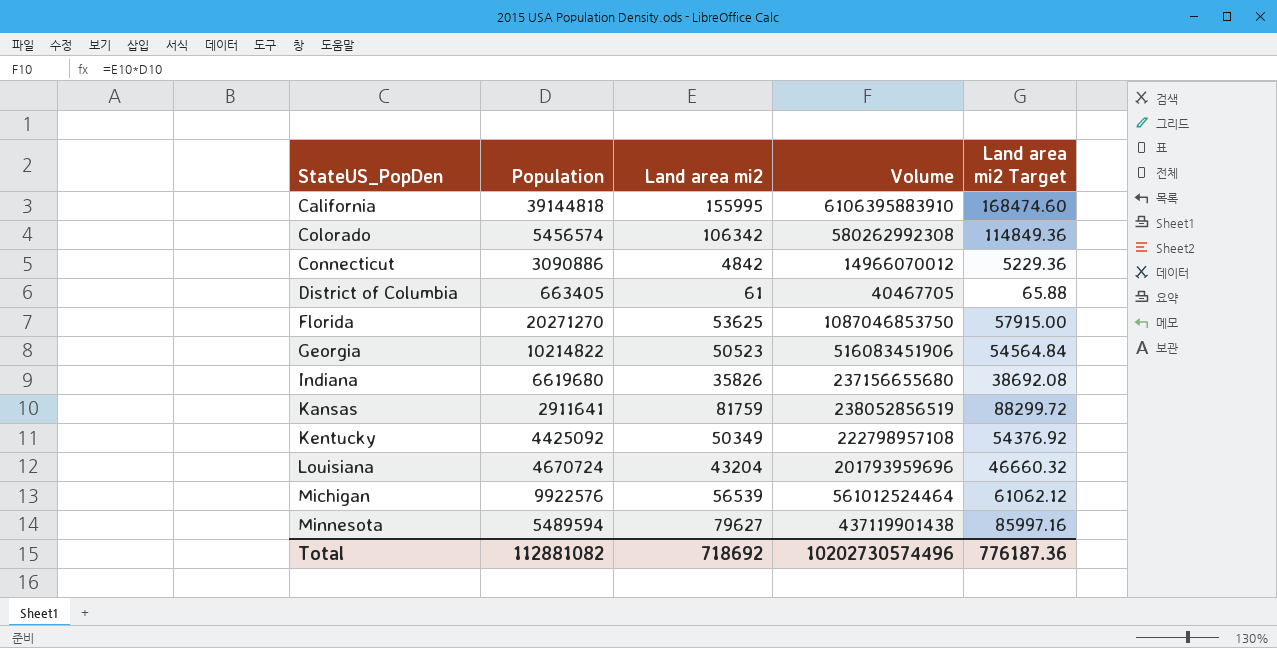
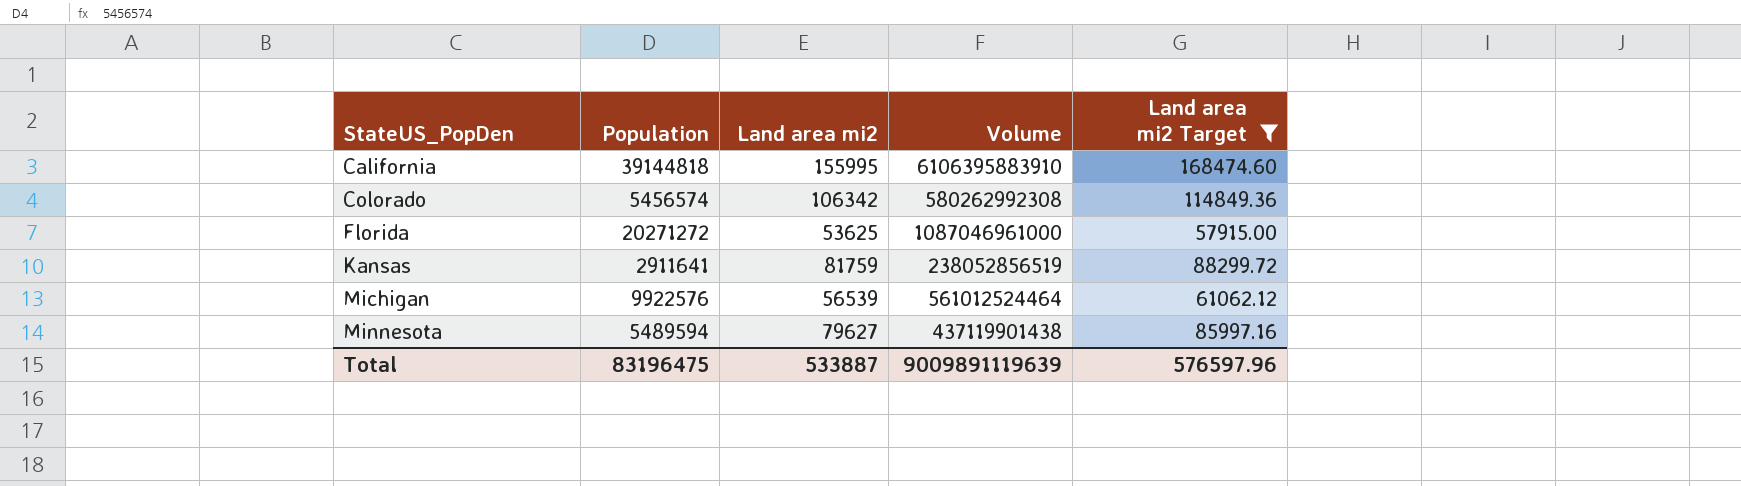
filter: none -> Land area mi2 Target >= 57915.00
Florida | Population: 20271270 -> 20271272
Florida | Volume: 1087046853750 -> 1087046961000
Total | Population: 112881082 -> 83196475
Total | Land area mi2: 718692 -> 533887
Total | Volume: 10202730574496 -> 9009891119639
Total | Land area mi2 Target: 776187.36 -> 576597.96

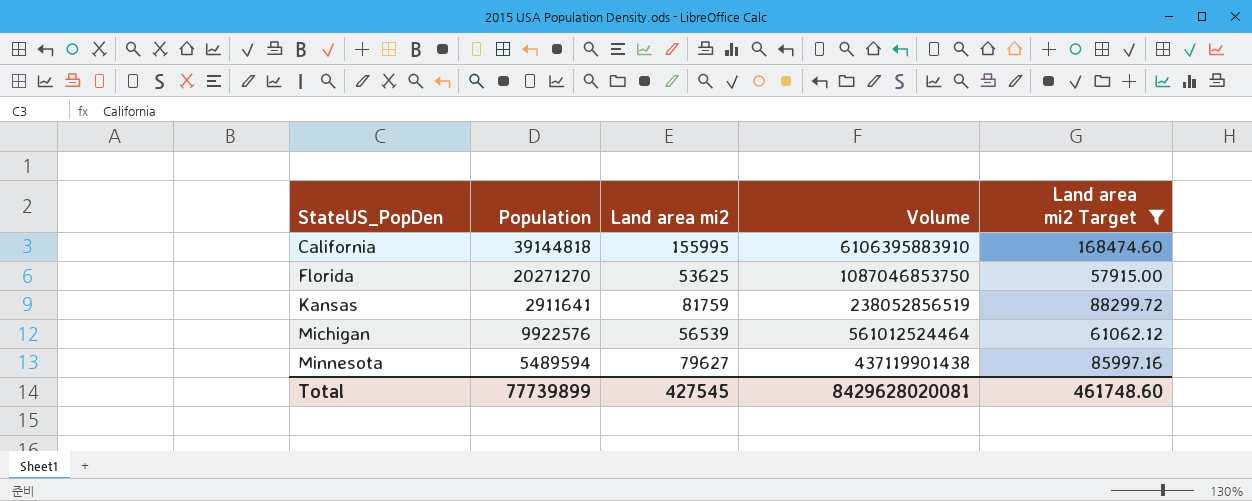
row Colorado: 5456574 | 106342 | 580262992308 | 114849.36 -> none
Florida | Population: 20271272 -> 20271270
Florida | Volume: 1087046961000 -> 1087046853750
Total | Population: 83196475 -> 77739899
Total | Land area mi2: 533887 -> 427545
Total | Volume: 9009891119639 -> 8429628020081
Total | Land area mi2 Target: 576597.96 -> 461748.60

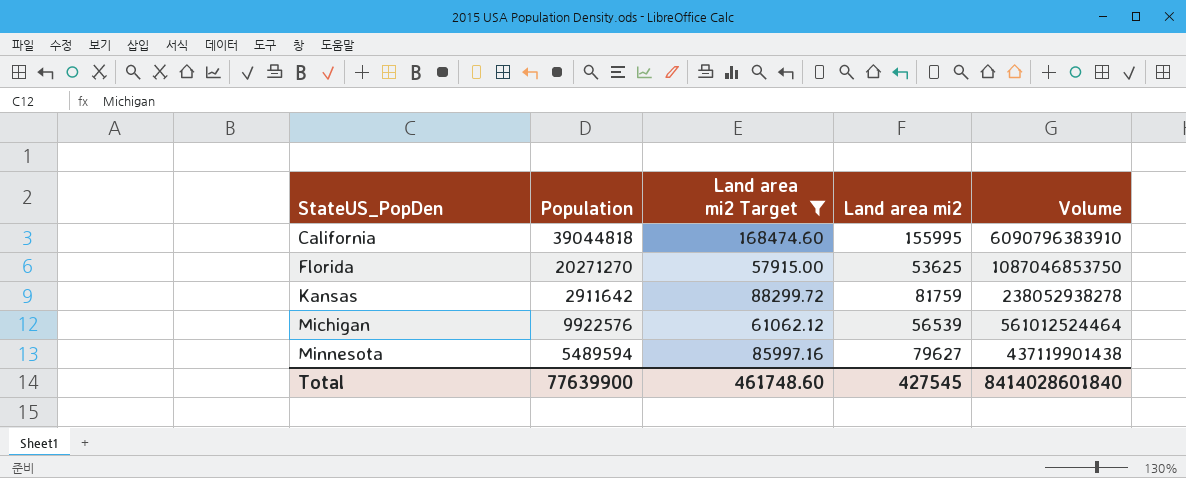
column Land area mi2 Target | position: 5 -> 3
California | Population: 39144818 -> 39044818
California | Volume: 6106395883910 -> 6090796383910
Kansas | Population: 2911641 -> 2911642
Kansas | Volume: 238052856519 -> 238052938278
Total | Population: 77739899 -> 77639900
Total | Volume: 8429628020081 -> 8414028601840

